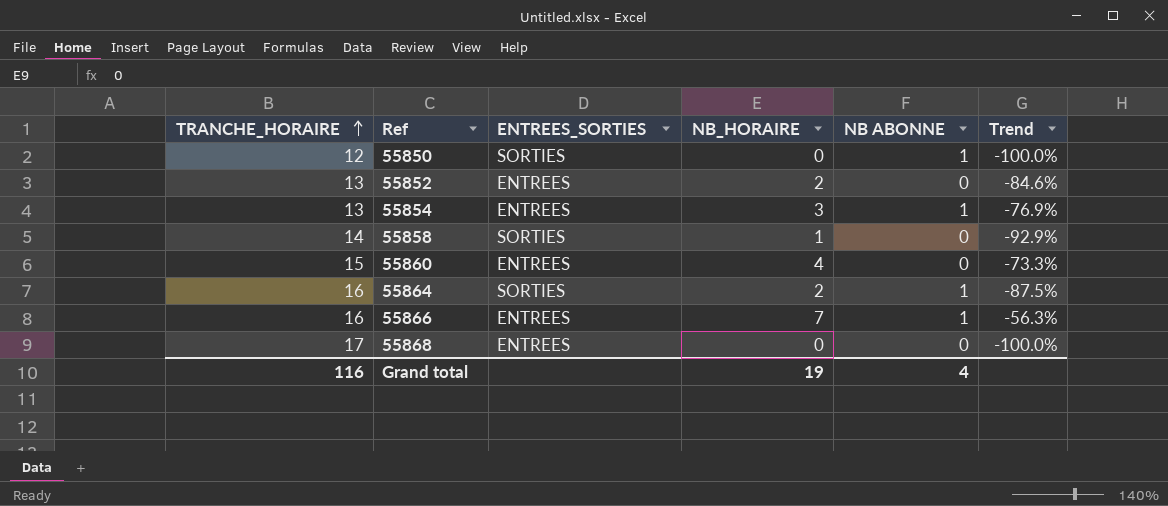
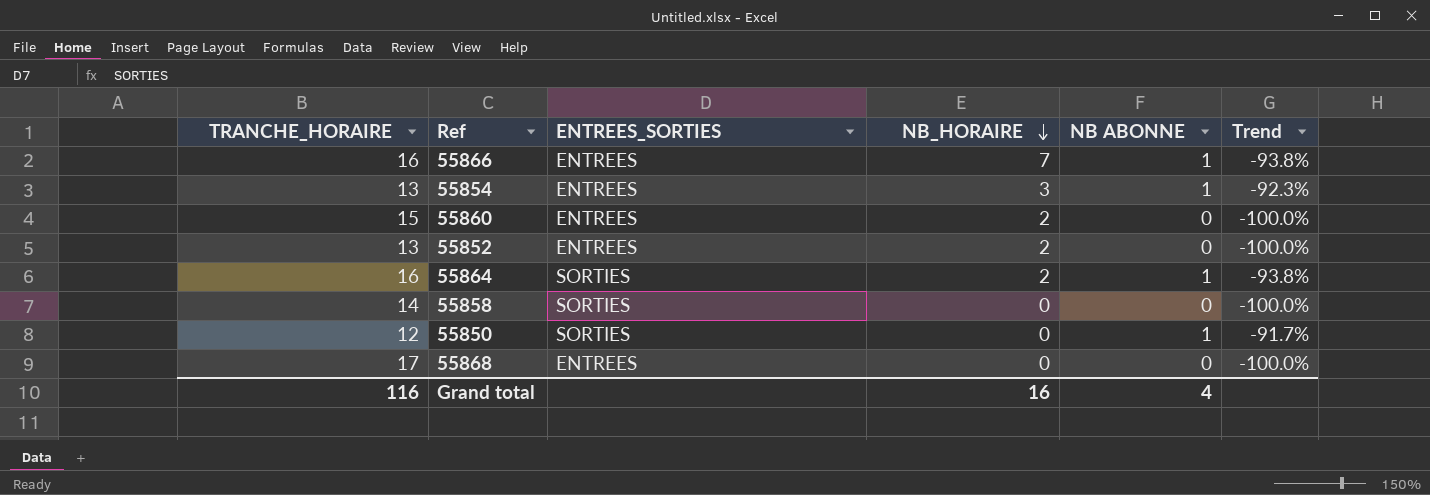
row order: TRANCHE_HORAIRE ascending -> NB_HORAIRE descending
column Trend | formula: ([NB_HORAIRE] - [TRANCHE_HORAIRE]) / [TRANCHE_HORAIRE] -> ([NB ABONNE] - [TRANCHE_HORAIRE]) / [TRANCHE_HORAIRE]
55860 | NB_HORAIRE: 4 -> 2
55858 | NB_HORAIRE: 1 -> 0
Grand total | NB_HORAIRE: 19 -> 16

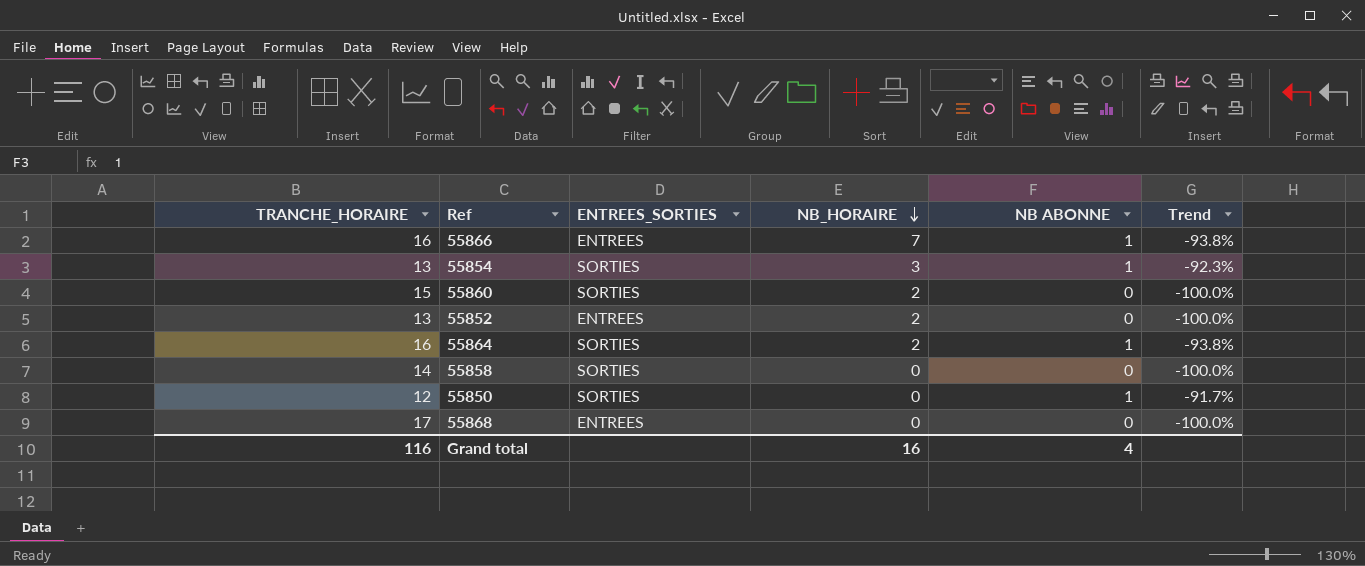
55854 | ENTREES_SORTIES: ENTREES -> SORTIES
55860 | ENTREES_SORTIES: ENTREES -> SORTIES

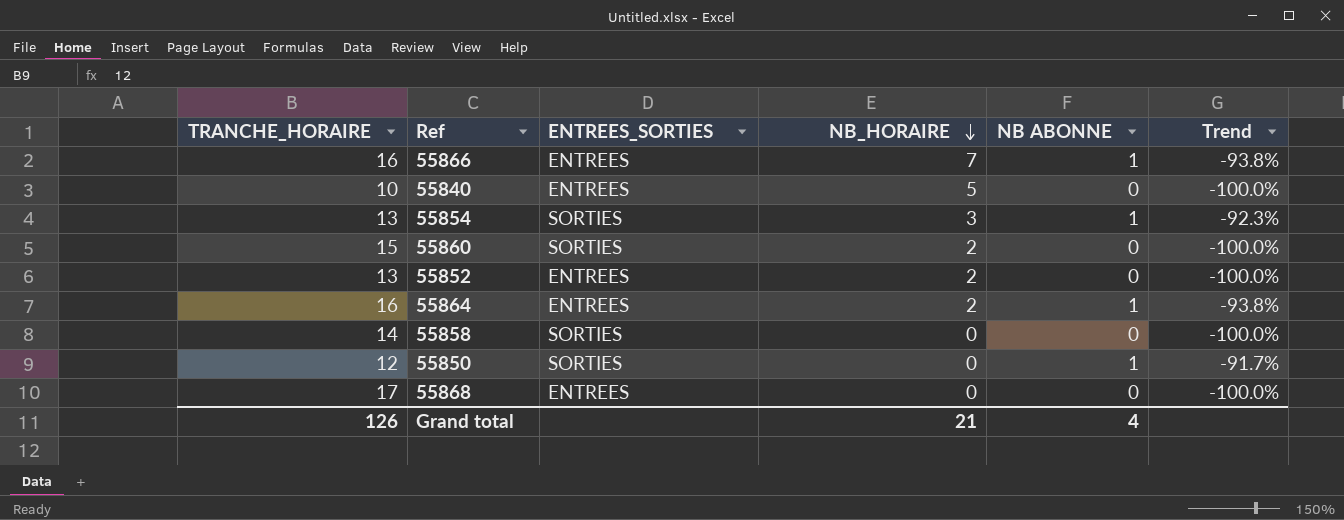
row 55840: none -> 10 | ENTREES | 5 | 0 | -100.0%
55864 | ENTREES_SORTIES: SORTIES -> ENTREES
Grand total | TRANCHE_HORAIRE: 116 -> 126
Grand total | NB_HORAIRE: 16 -> 21

